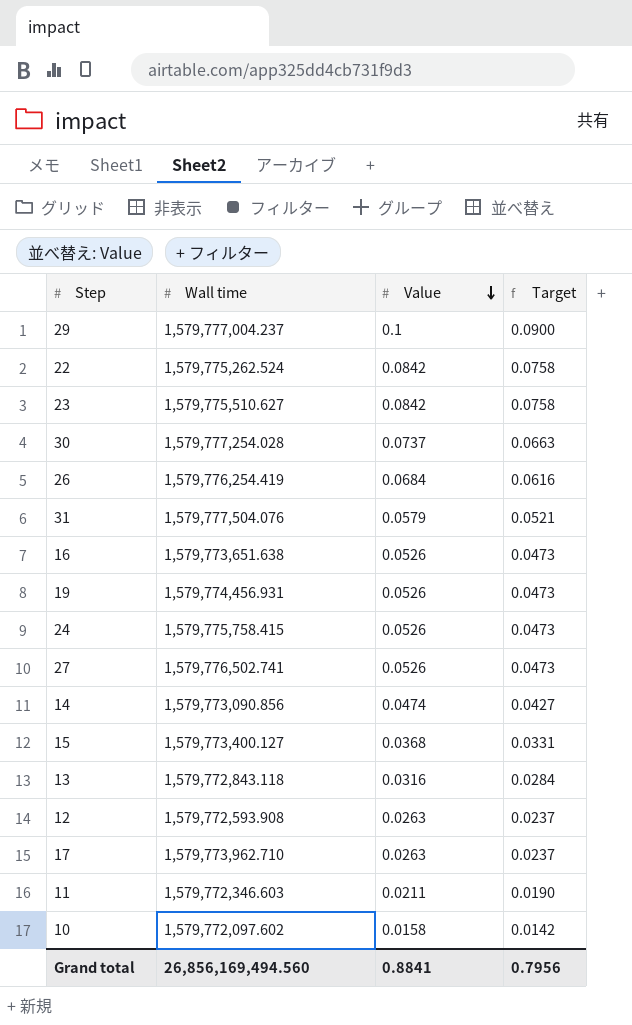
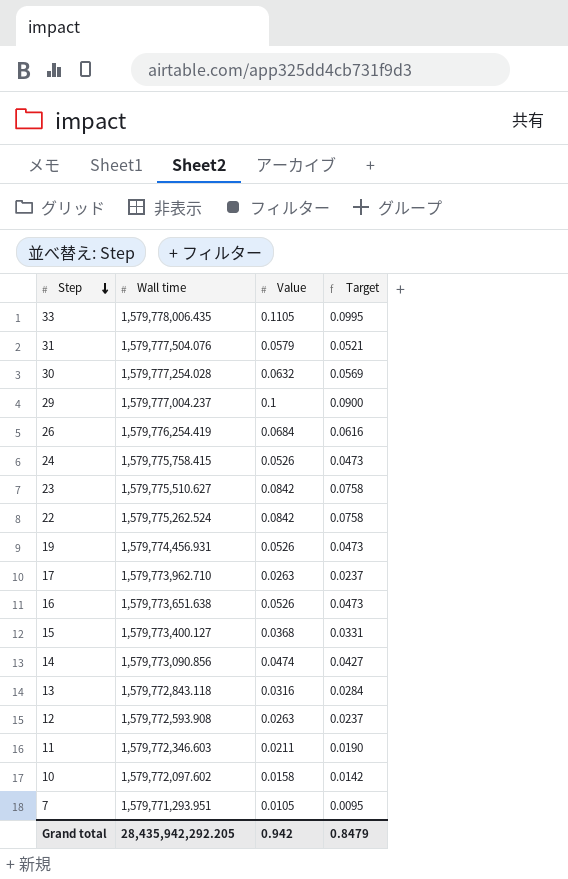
row order: Value descending -> Step descending
row 27: 1,579,776,502.741 | 0.0526 | 0.0473 -> none
row 33: none -> 1,579,778,006.435 | 0.1105 | 0.0995
30 | Value: 0.0737 -> 0.0632
30 | Target: 0.0663 -> 0.0569
row 7: none -> 1,579,771,293.951 | 0.0105 | 0.0095
Grand total | Wall time: 26,856,169,494.560 -> 28,435,942,292.205
Grand total | Value: 0.8841 -> 0.942
Grand total | Target: 0.7956 -> 0.8479

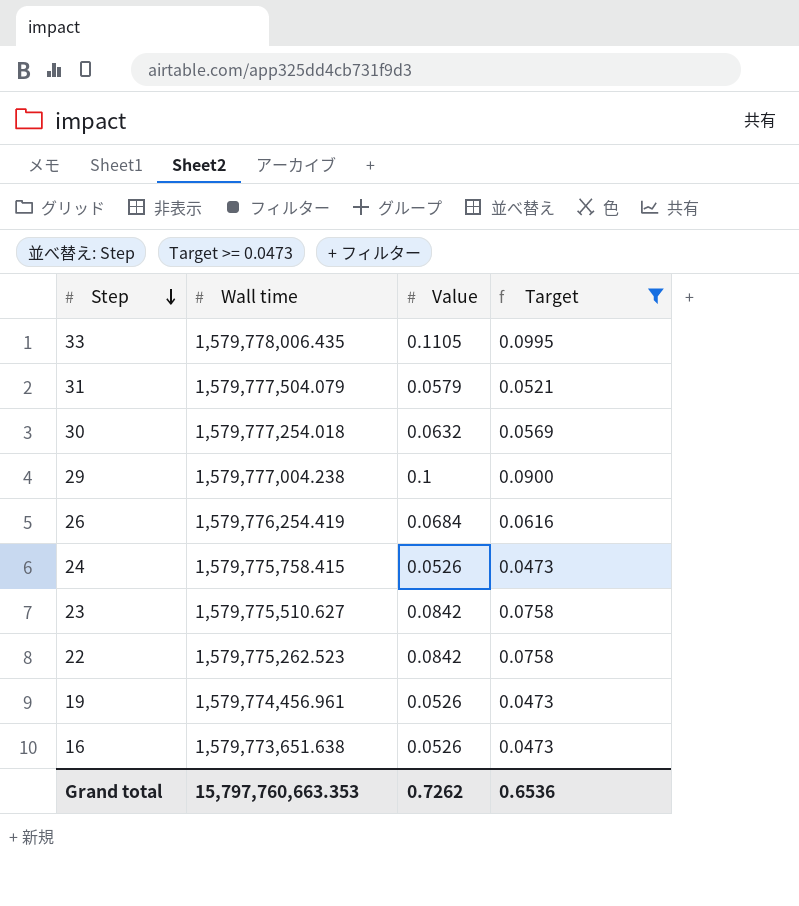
filter: none -> Target >= 0.0473
31 | Wall time: 1,579,777,504.076 -> 1,579,777,504.079
30 | Wall time: 1,579,777,254.028 -> 1,579,777,254.018
29 | Wall time: 1,579,777,004.237 -> 1,579,777,004.238
22 | Wall time: 1,579,775,262.524 -> 1,579,775,262.523
19 | Wall time: 1,579,774,456.931 -> 1,579,774,456.961
Grand total | Wall time: 28,435,942,292.205 -> 15,797,760,663.353
Grand total | Value: 0.942 -> 0.7262
Grand total | Target: 0.8479 -> 0.6536

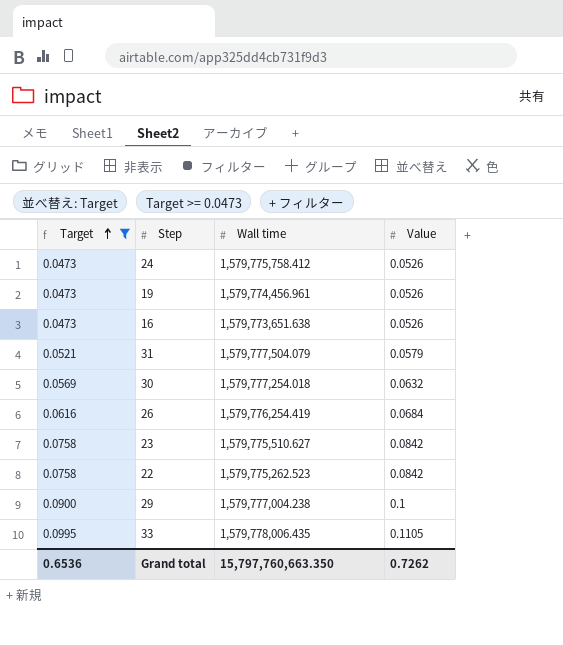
row order: Step descending -> Target ascending
column Target | position: 4 -> 1
24 | Wall time: 1,579,775,758.415 -> 1,579,775,758.412
Grand total | Wall time: 15,797,760,663.353 -> 15,797,760,663.350

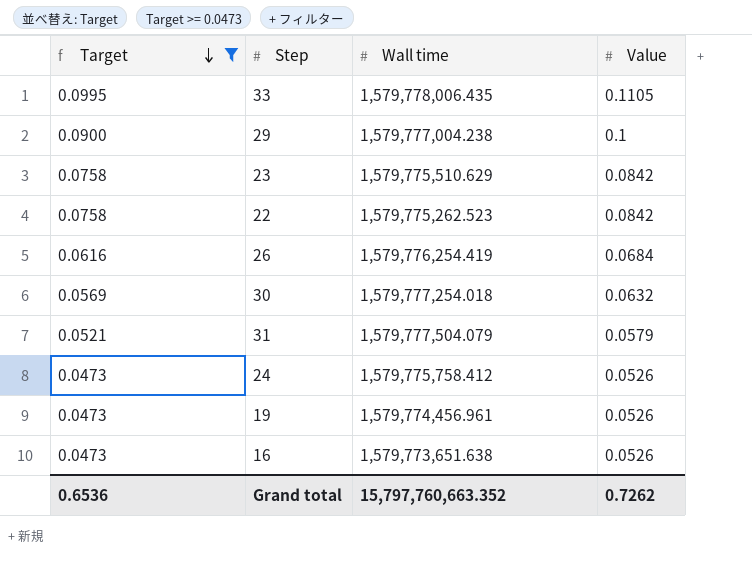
row order: Target ascending -> Target descending
23 | Wall time: 1,579,775,510.627 -> 1,579,775,510.629
Grand total | Wall time: 15,797,760,663.350 -> 15,797,760,663.352

